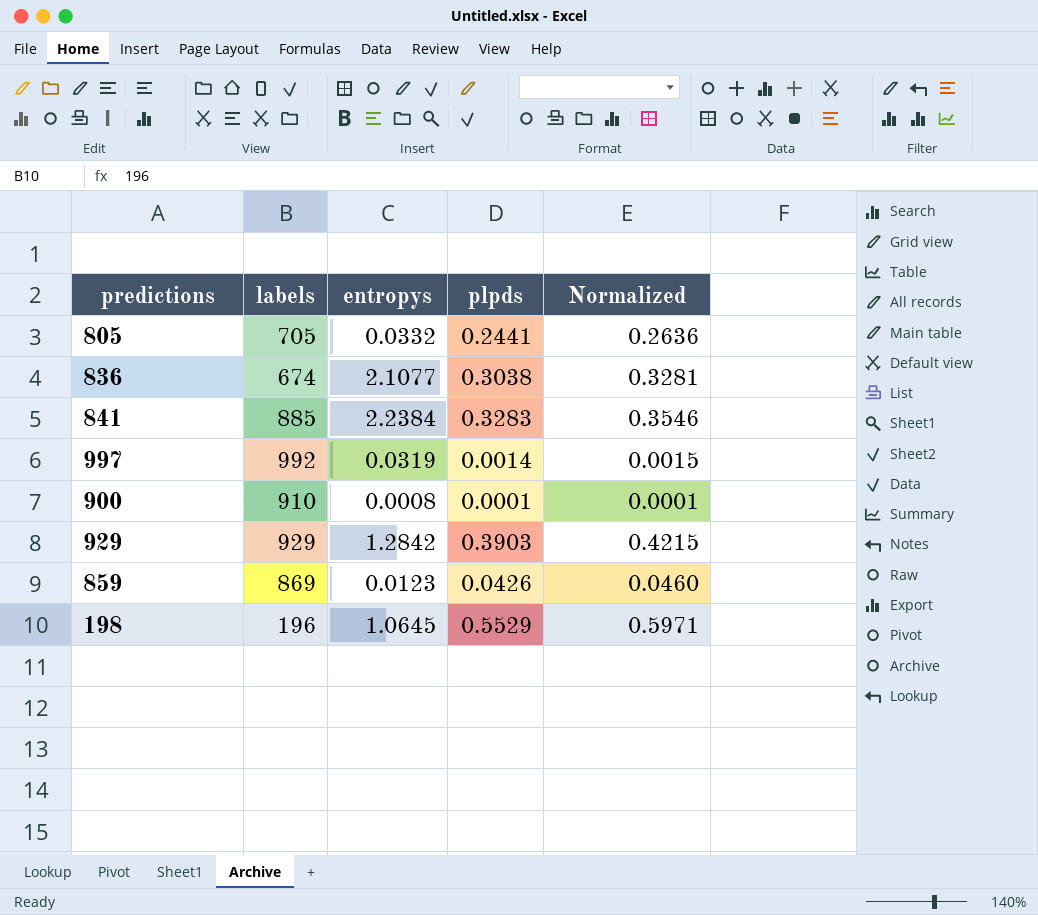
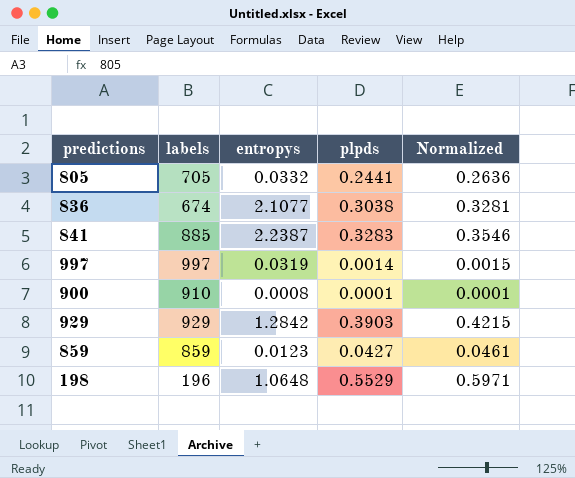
841 | entropys: 2.2384 -> 2.2387
997 | labels: 992 -> 997
859 | labels: 869 -> 859
859 | plpds: 0.0426 -> 0.0427
859 | Normalized: 0.0460 -> 0.0461
198 | entropys: 1.0645 -> 1.0648

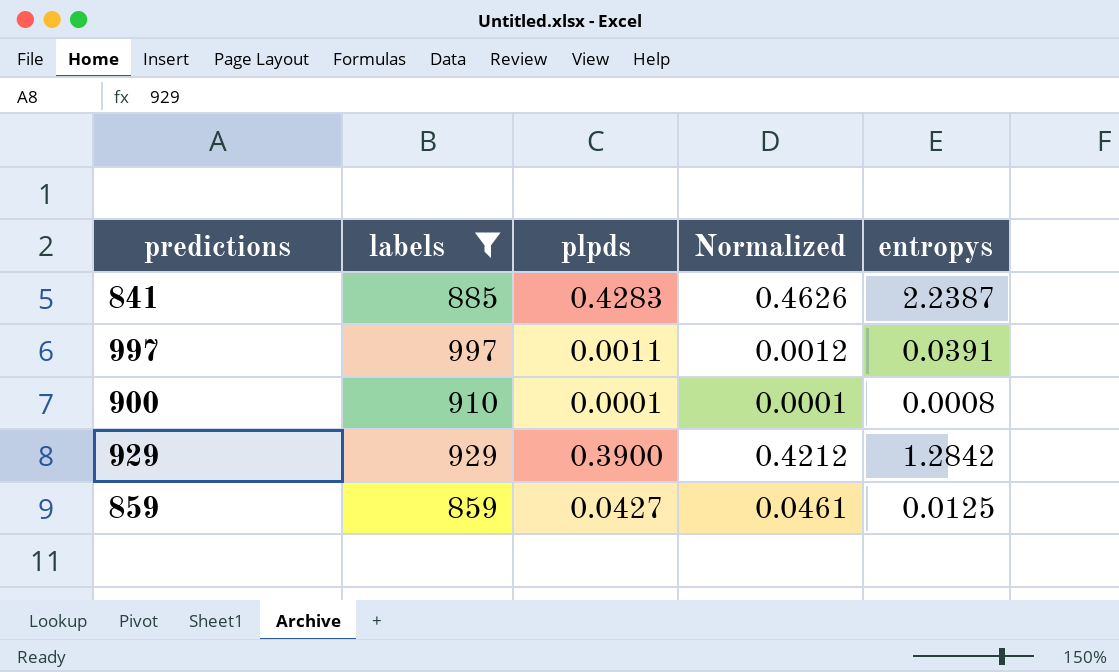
filter: none -> labels >= 859
column entropys | position: 3 -> 5
841 | plpds: 0.3283 -> 0.4283
841 | Normalized: 0.3546 -> 0.4626
997 | plpds: 0.0014 -> 0.0011
997 | Normalized: 0.0015 -> 0.0012
997 | entropys: 0.0319 -> 0.0391
929 | plpds: 0.3903 -> 0.3900
929 | Normalized: 0.4215 -> 0.4212
859 | entropys: 0.0123 -> 0.0125

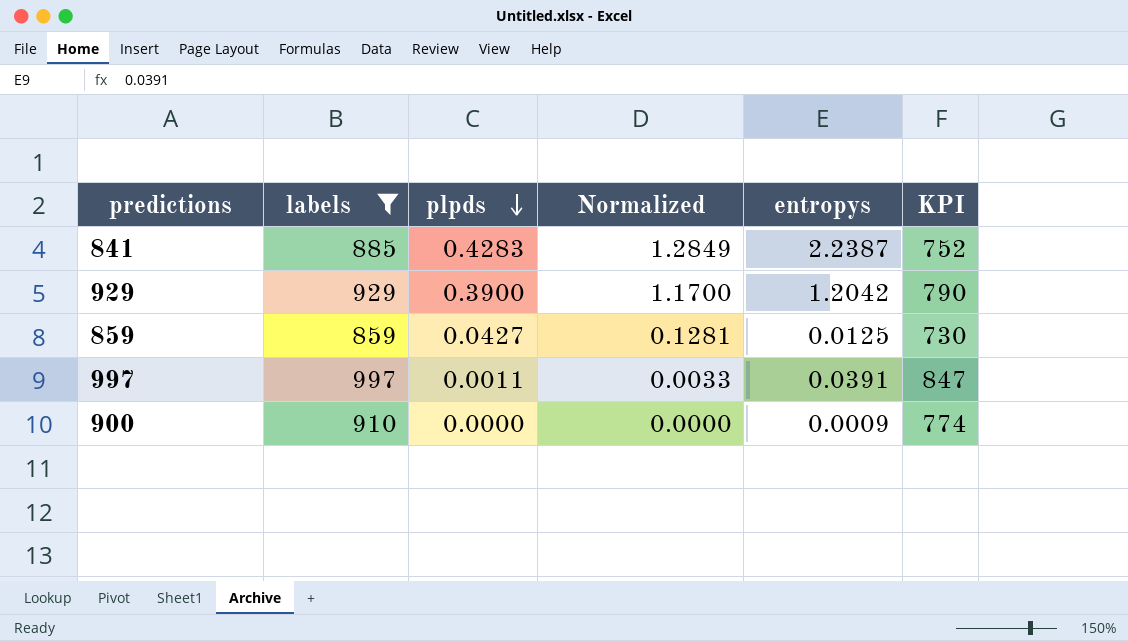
row order: none -> plpds descending
column Normalized | formula: [plpds] * 1.08 -> [plpds] * 3
column KPI | formula: none -> [labels] * 0.85
929 | entropys: 1.2842 -> 1.2042
900 | plpds: 0.0001 -> 0.0000
900 | entropys: 0.0008 -> 0.0009

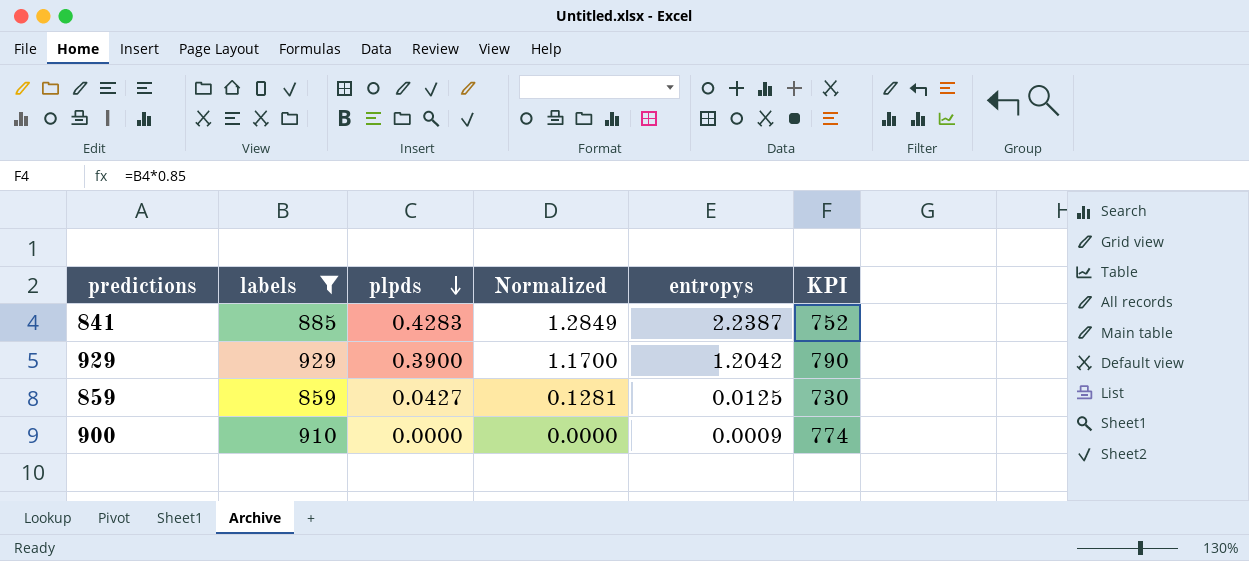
row 997: 997 | 0.0011 | 0.0033 | 0.0391 | 847 -> none

